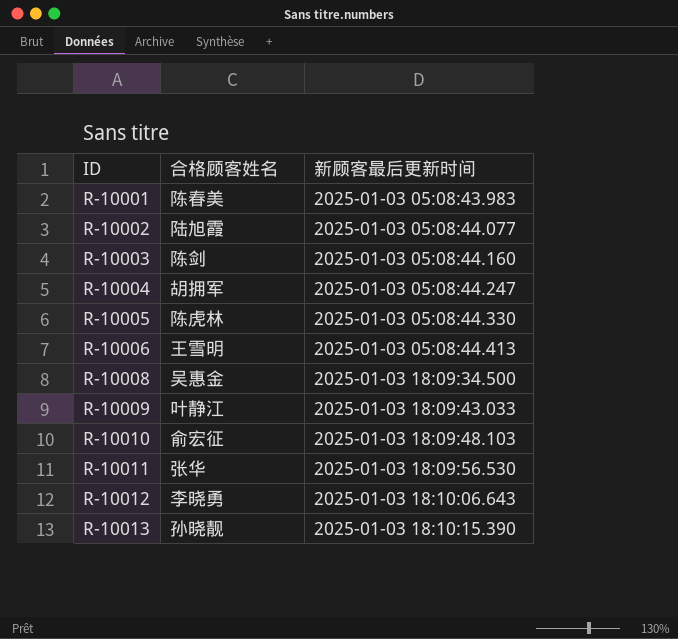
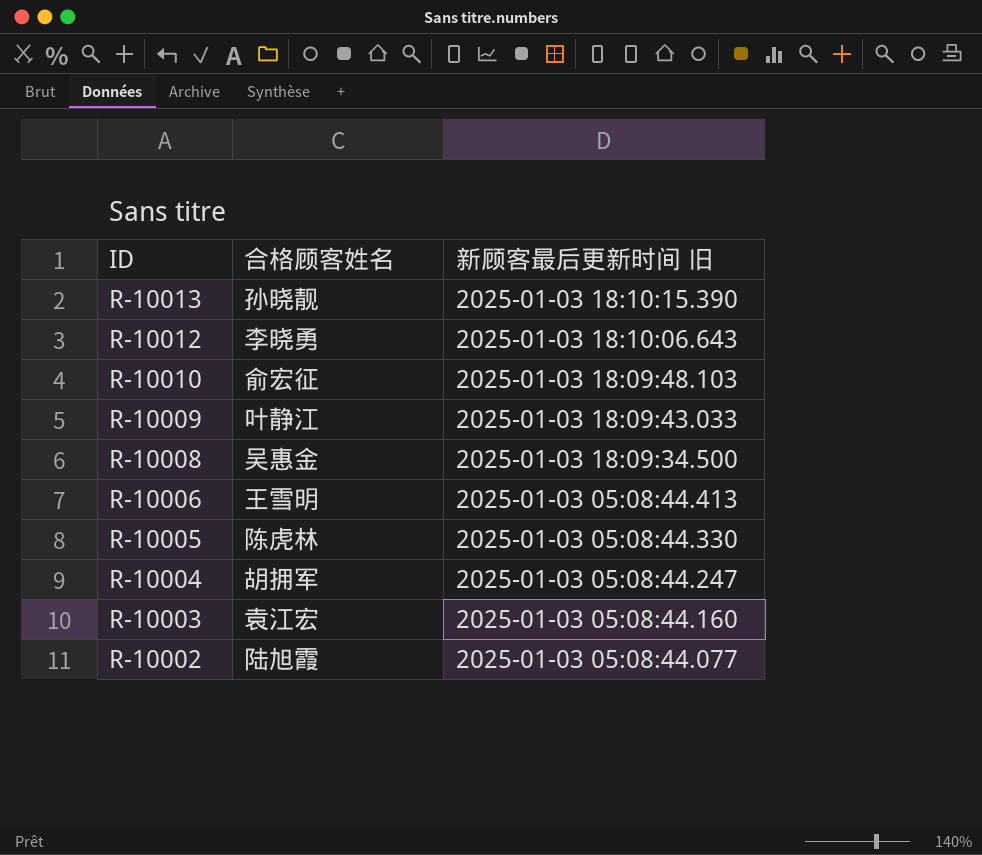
row order: ID ascending -> ID descending
column name: 新顾客最后更新时间 -> 新顾客最后更新时间 旧
row R-10001: 陈春美 | 2025-01-03 05:08:43.983 -> none
row R-10011: 张华 | 2025-01-03 18:09:56.530 -> none
R-10003 | 合格顾客姓名: 陈剑 -> 袁江宏

